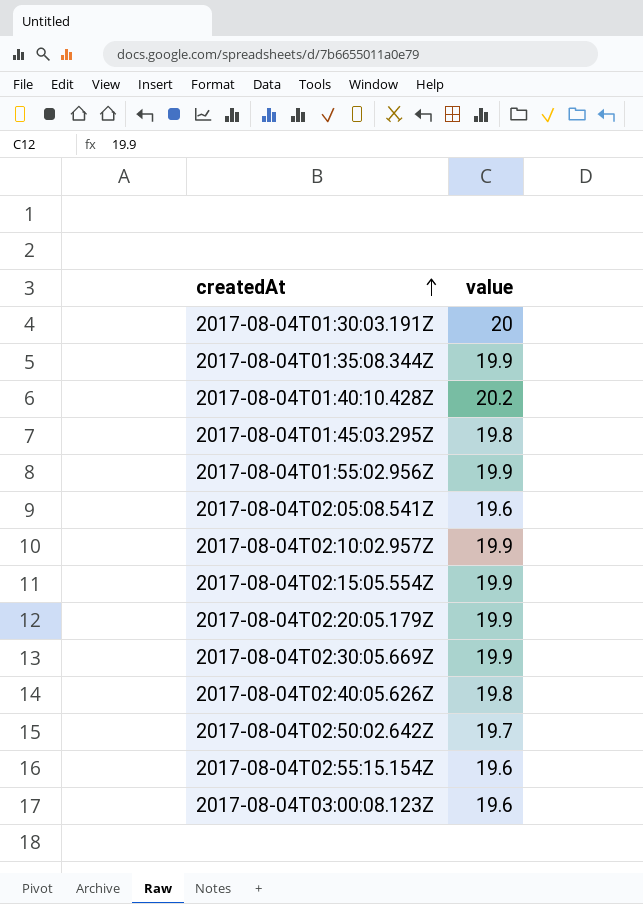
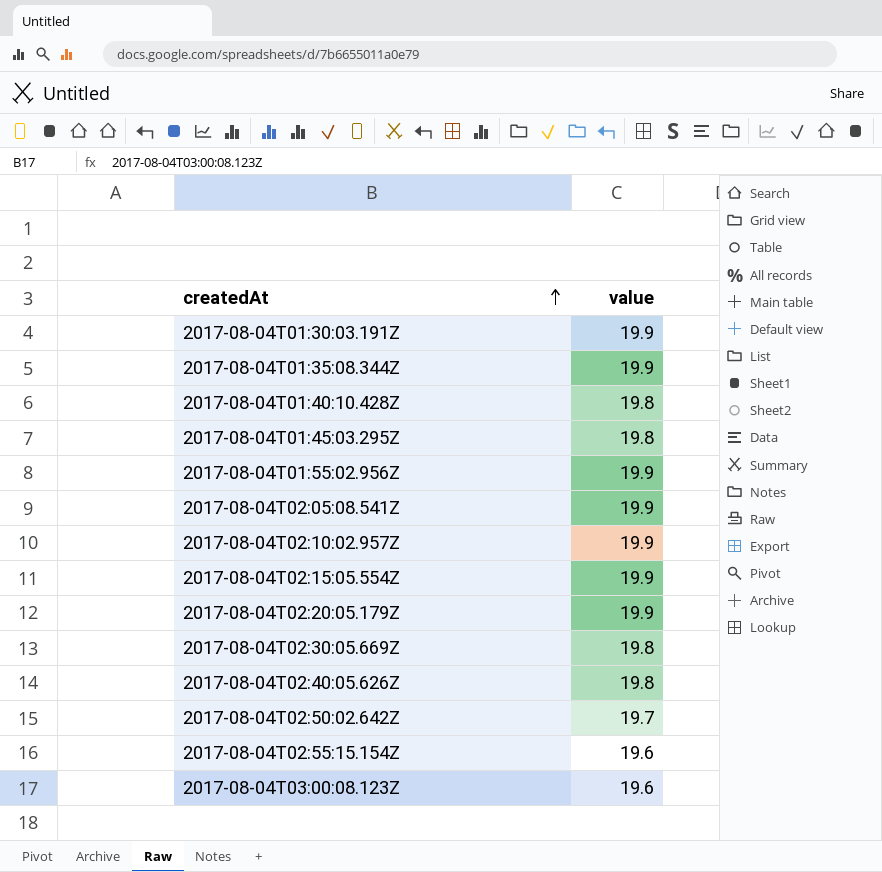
2017-08-04T01:30:03.191Z | value: 20 -> 19.9
2017-08-04T01:40:10.428Z | value: 20.2 -> 19.8
2017-08-04T02:05:08.541Z | value: 19.6 -> 19.9
2017-08-04T02:30:05.669Z | value: 19.9 -> 19.8

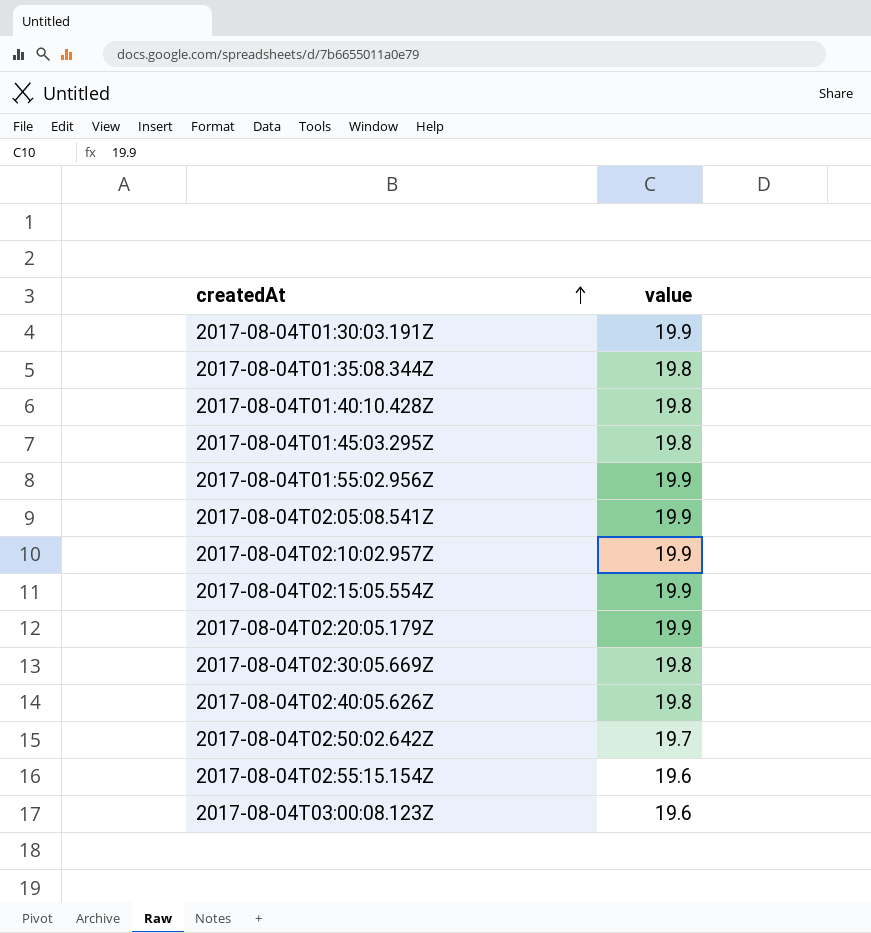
2017-08-04T01:35:08.344Z | value: 19.9 -> 19.8

